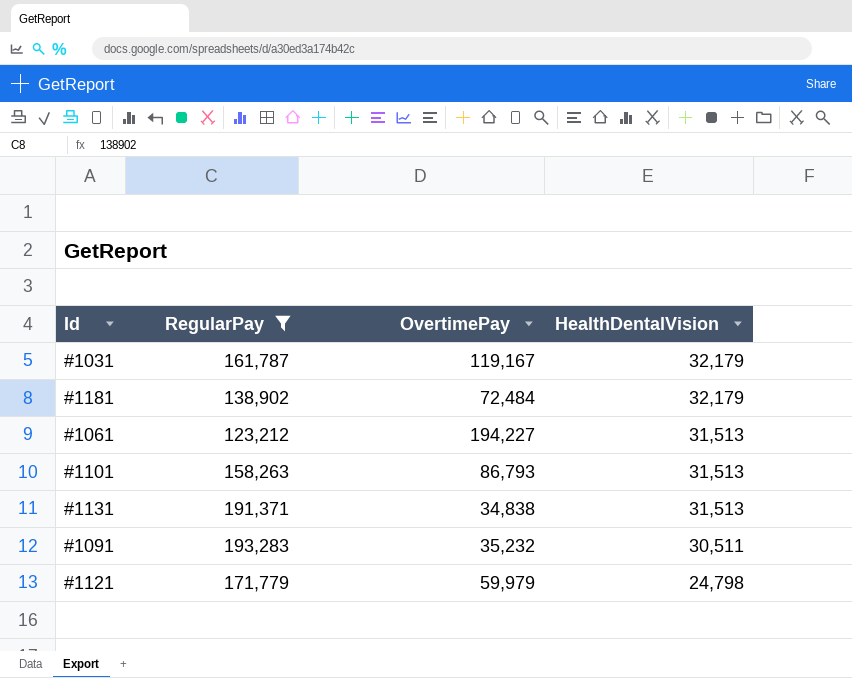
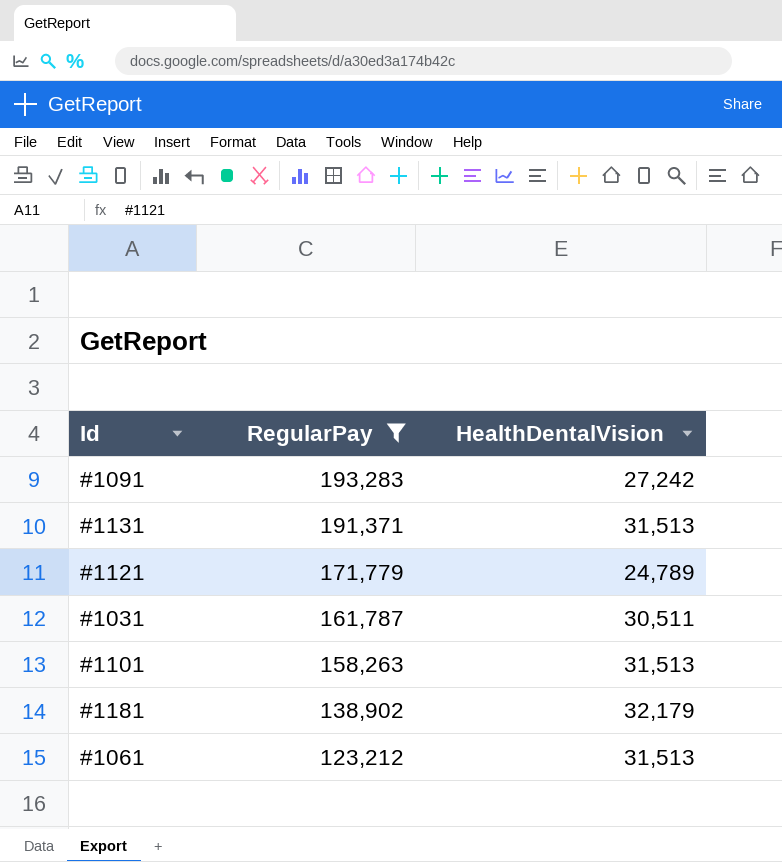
row order: HealthDentalVision descending -> RegularPay descending
column OvertimePay | position: 3 -> none
#1091 | HealthDentalVision: 30,511 -> 27,242
#1121 | HealthDentalVision: 24,798 -> 24,789
#1031 | HealthDentalVision: 32,179 -> 30,511

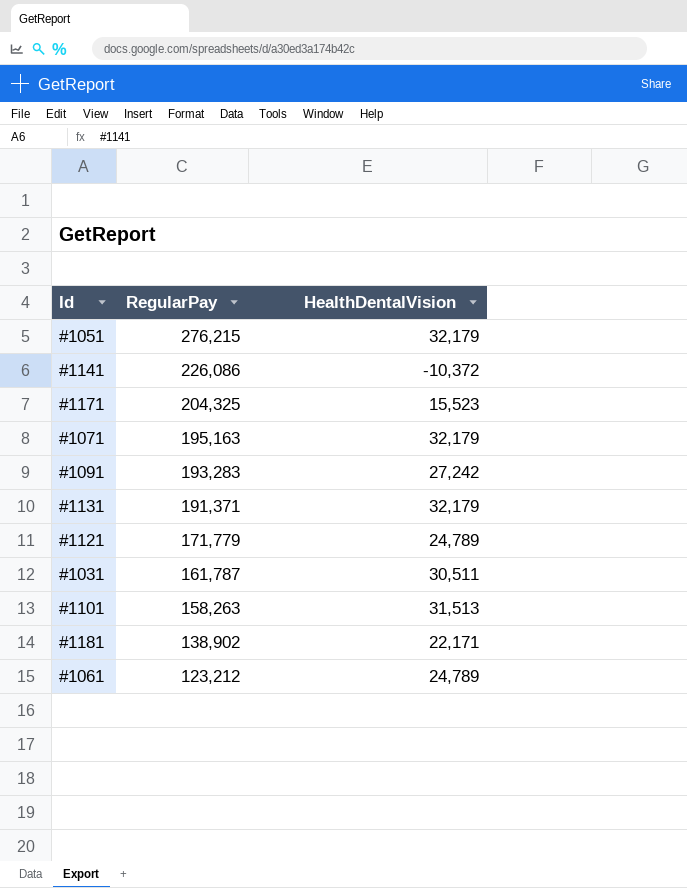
filter: RegularPay <= 193,283 -> none
#1131 | HealthDentalVision: 31,513 -> 32,179
#1181 | HealthDentalVision: 32,179 -> 22,171
#1061 | HealthDentalVision: 31,513 -> 24,789

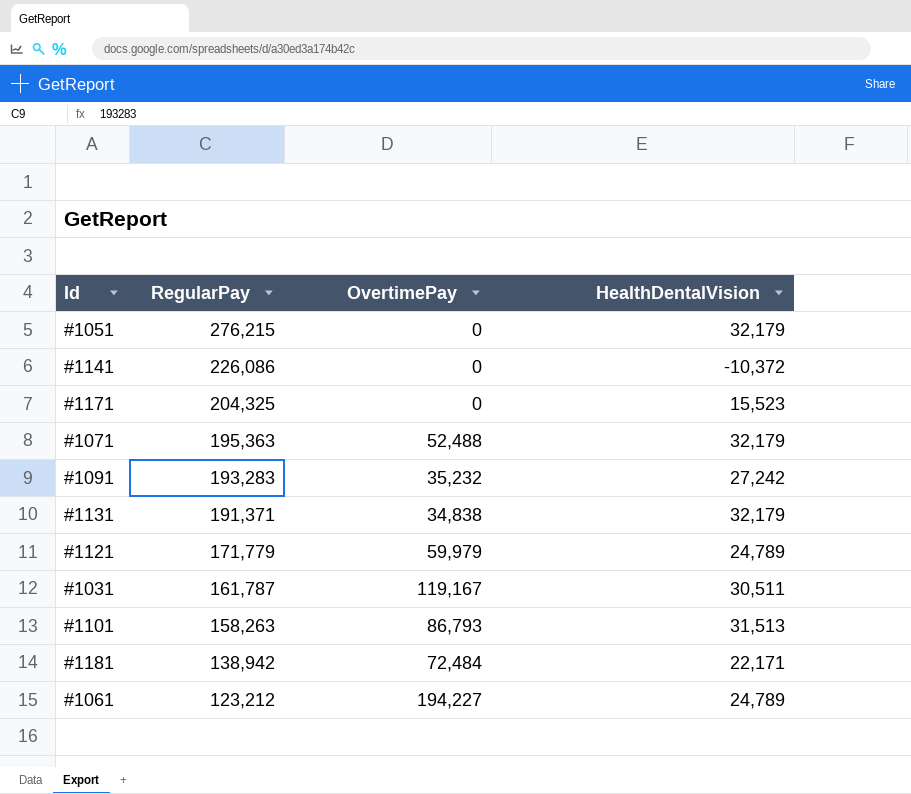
column OvertimePay | position: none -> 3
#1071 | RegularPay: 195,163 -> 195,363
#1181 | RegularPay: 138,902 -> 138,942

